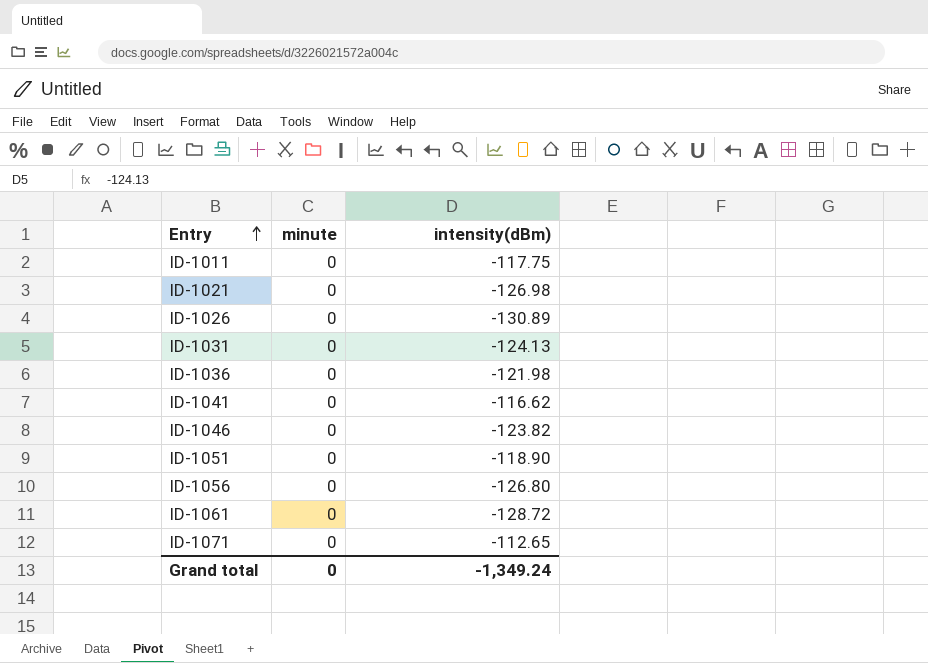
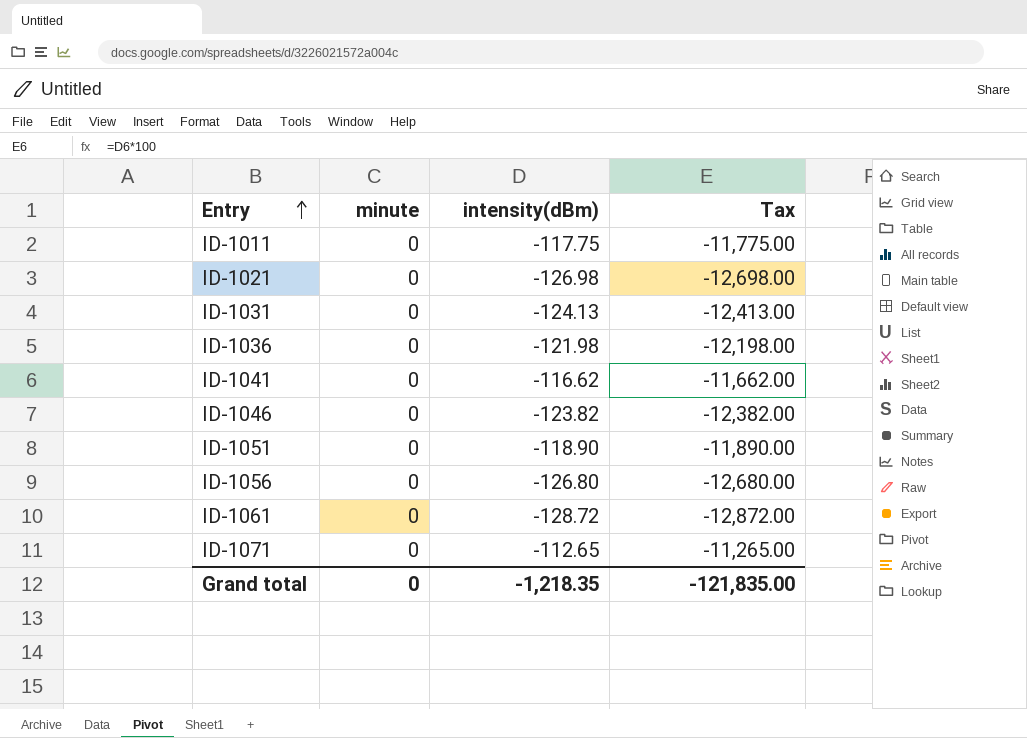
column Tax | formula: none -> [intensity(dBm)] * 100
row ID-1026: 0 | -130.89 -> none
Grand total | intensity(dBm): -1,349.24 -> -1,218.35

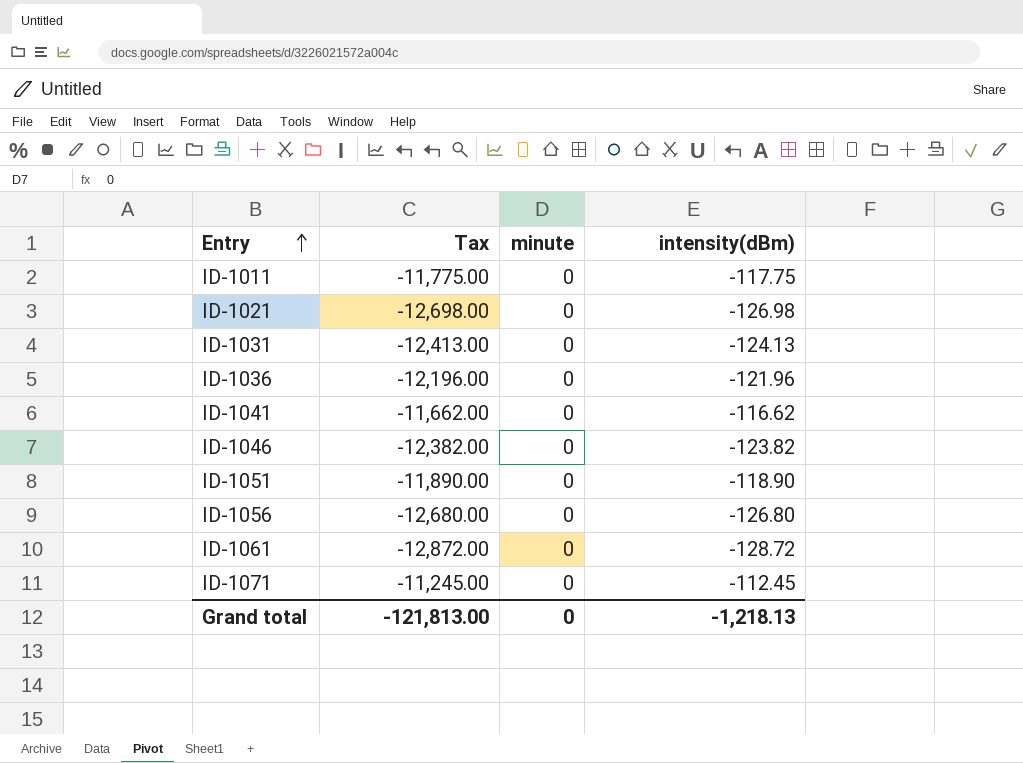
column Tax | position: 4 -> 2
ID-1036 | Tax: -12,198.00 -> -12,196.00
ID-1036 | intensity(dBm): -121.98 -> -121.96
ID-1071 | Tax: -11,265.00 -> -11,245.00
ID-1071 | intensity(dBm): -112.65 -> -112.45
Grand total | Tax: -121,835.00 -> -121,813.00
Grand total | intensity(dBm): -1,218.35 -> -1,218.13

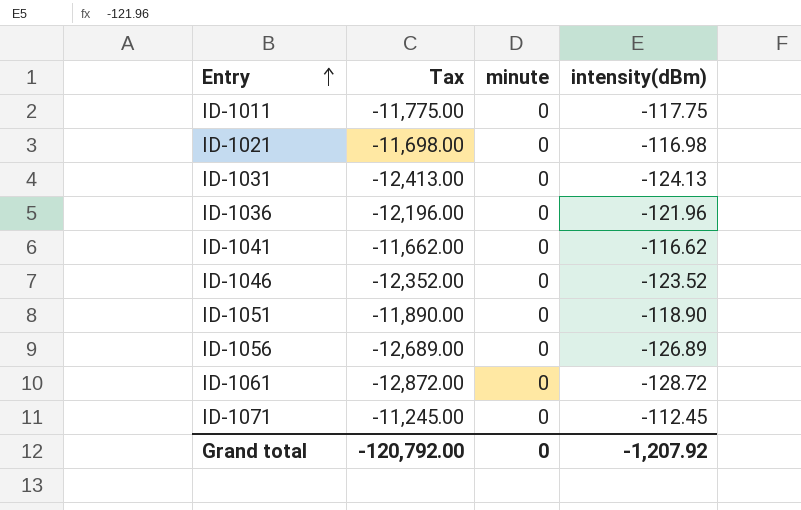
ID-1021 | Tax: -12,698.00 -> -11,698.00
ID-1021 | intensity(dBm): -126.98 -> -116.98
ID-1046 | Tax: -12,382.00 -> -12,352.00
ID-1046 | intensity(dBm): -123.82 -> -123.52
ID-1056 | Tax: -12,680.00 -> -12,689.00
ID-1056 | intensity(dBm): -126.80 -> -126.89
Grand total | Tax: -121,813.00 -> -120,792.00
Grand total | intensity(dBm): -1,218.13 -> -1,207.92

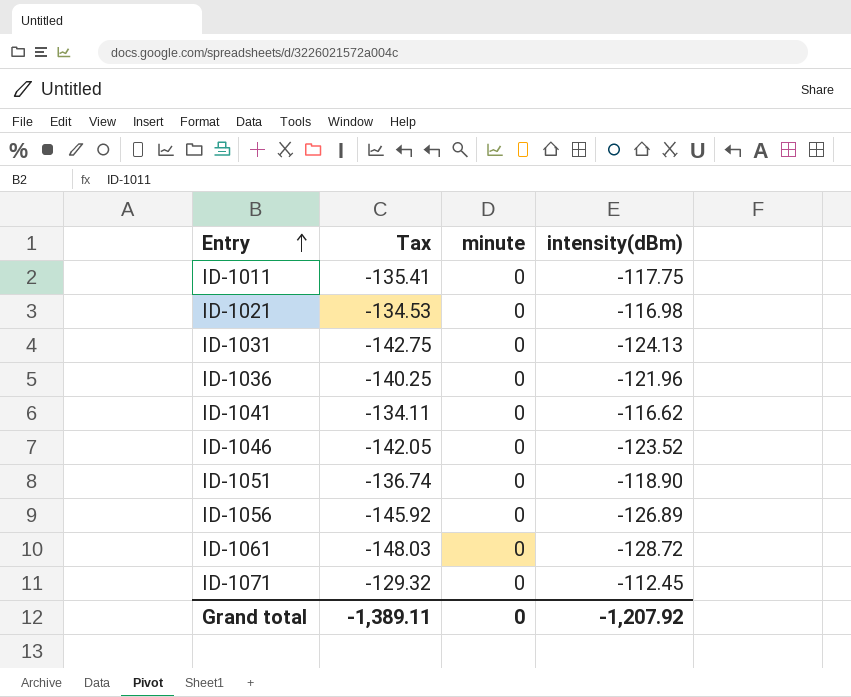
column Tax | formula: [intensity(dBm)] * 100 -> [intensity(dBm)] * 1.15
Grand total | Tax: -120,792.00 -> -1,389.11

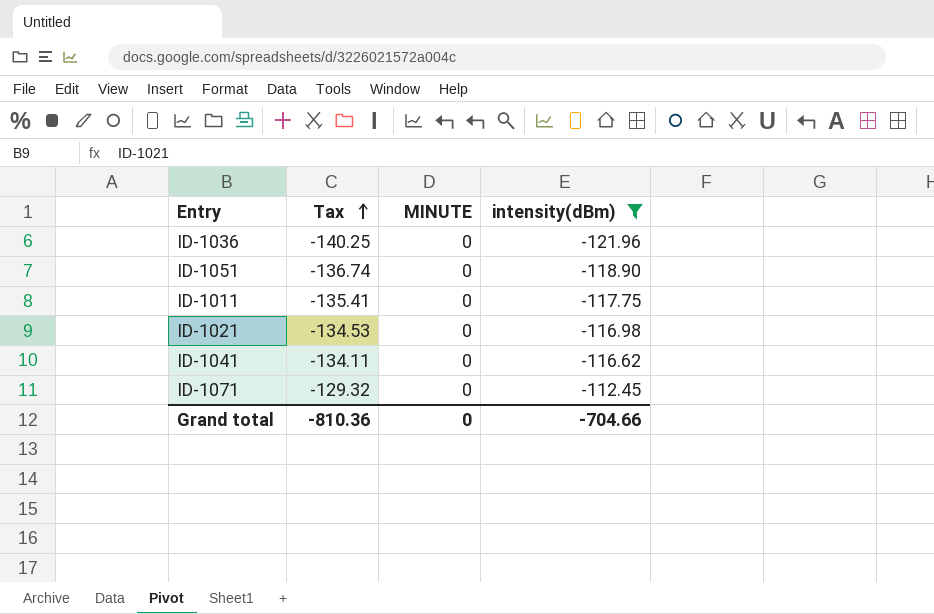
filter: none -> intensity(dBm) >= -121.96
row order: Entry ascending -> Tax ascending
column name: minute -> MINUTE
Grand total | Tax: -1,389.11 -> -810.36
Grand total | intensity(dBm): -1,207.92 -> -704.66

